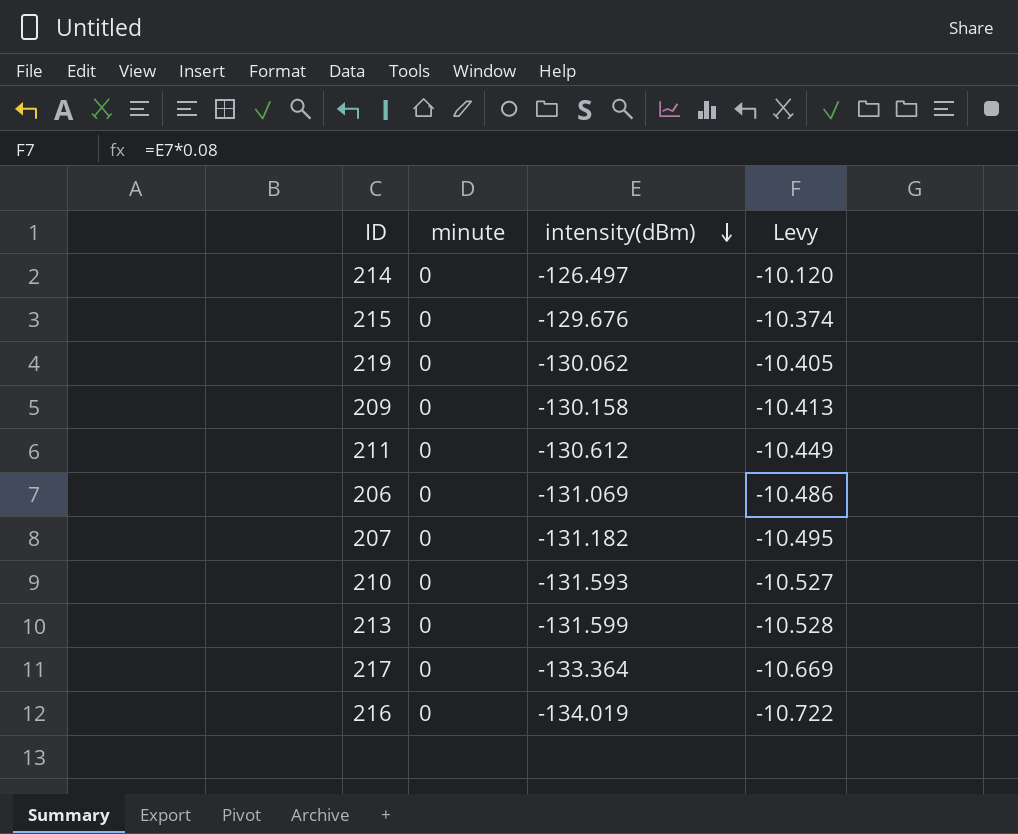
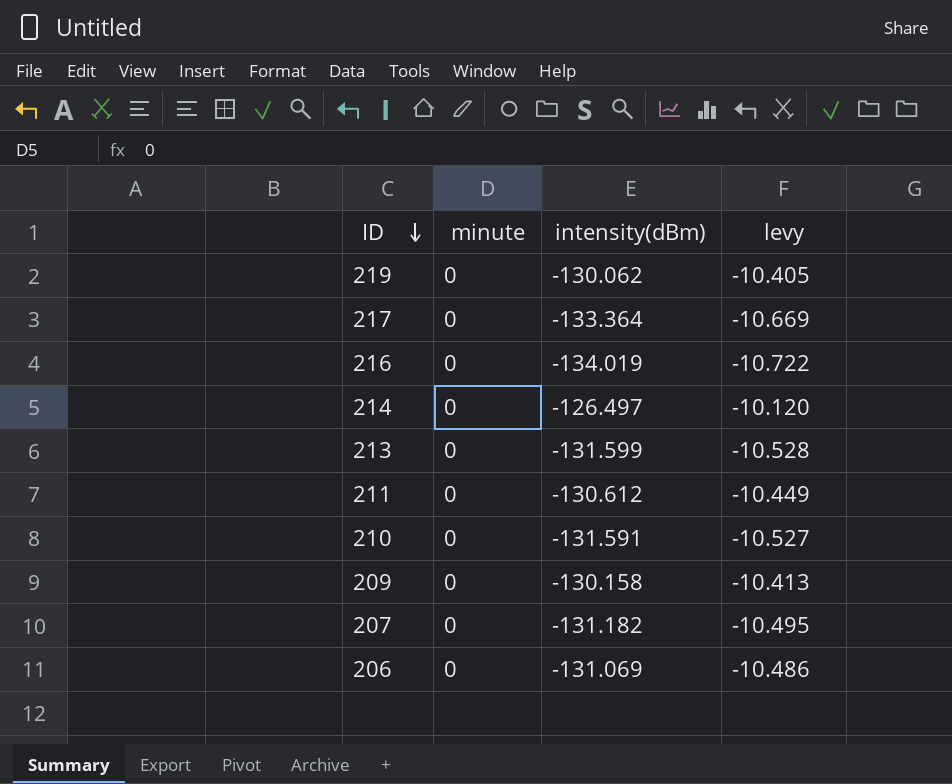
row order: intensity(dBm) descending -> ID descending
column name: Levy -> levy
row 215: 0 | -129.676 | -10.374 -> none
210 | intensity(dBm): -131.593 -> -131.591

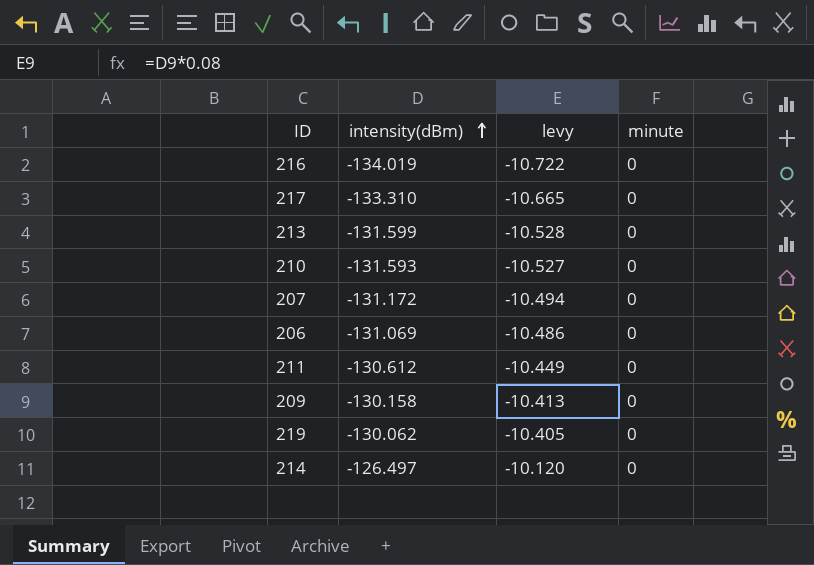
row order: ID descending -> intensity(dBm) ascending
column minute | position: 2 -> 4
217 | intensity(dBm): -133.364 -> -133.310
217 | levy: -10.669 -> -10.665
210 | intensity(dBm): -131.591 -> -131.593
207 | intensity(dBm): -131.182 -> -131.172
207 | levy: -10.495 -> -10.494

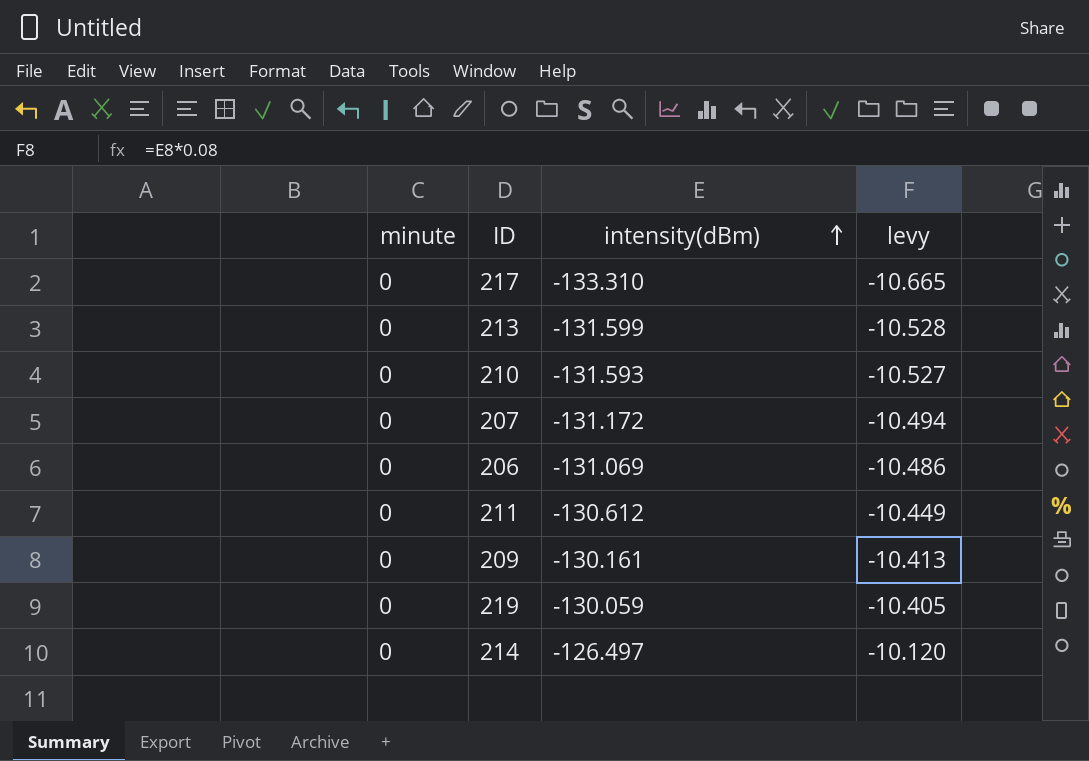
column minute | position: 4 -> 1
row 216: -134.019 | -10.722 | 0 -> none
209 | intensity(dBm): -130.158 -> -130.161
219 | intensity(dBm): -130.062 -> -130.059

